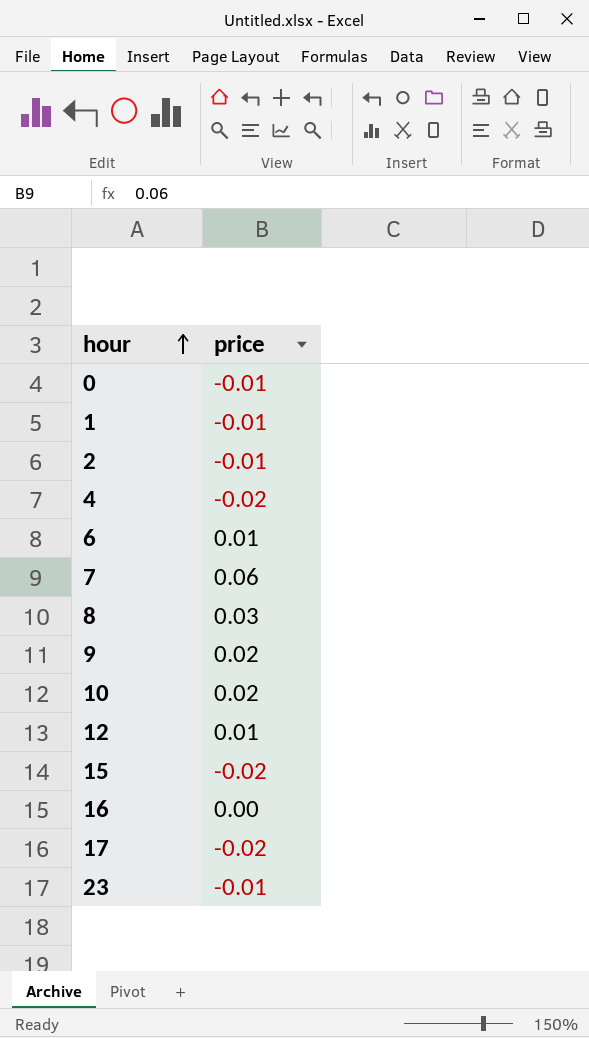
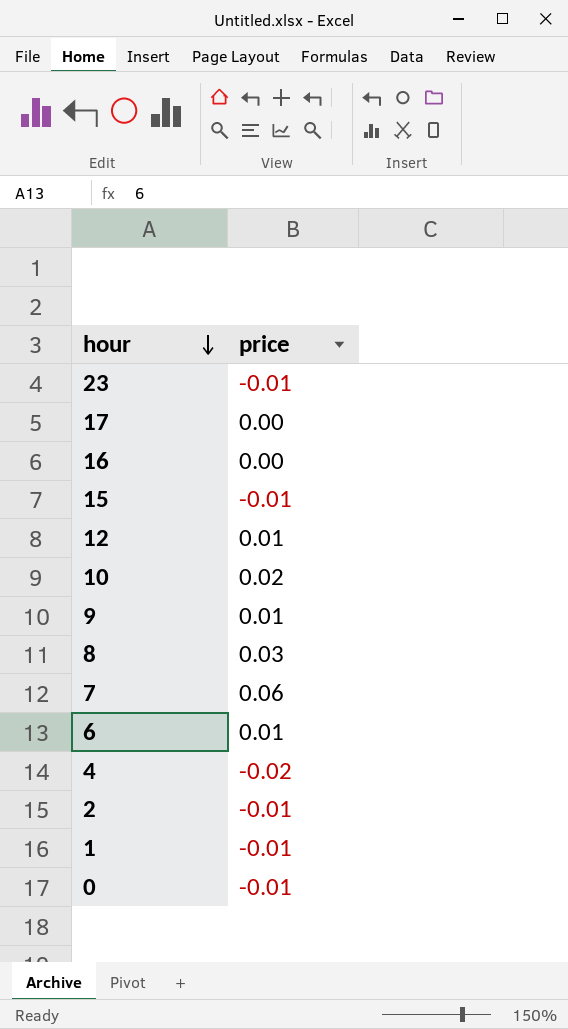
row order: hour ascending -> hour descending
17 | price: -0.02 -> 0.00
15 | price: -0.02 -> -0.01
9 | price: 0.02 -> 0.01

